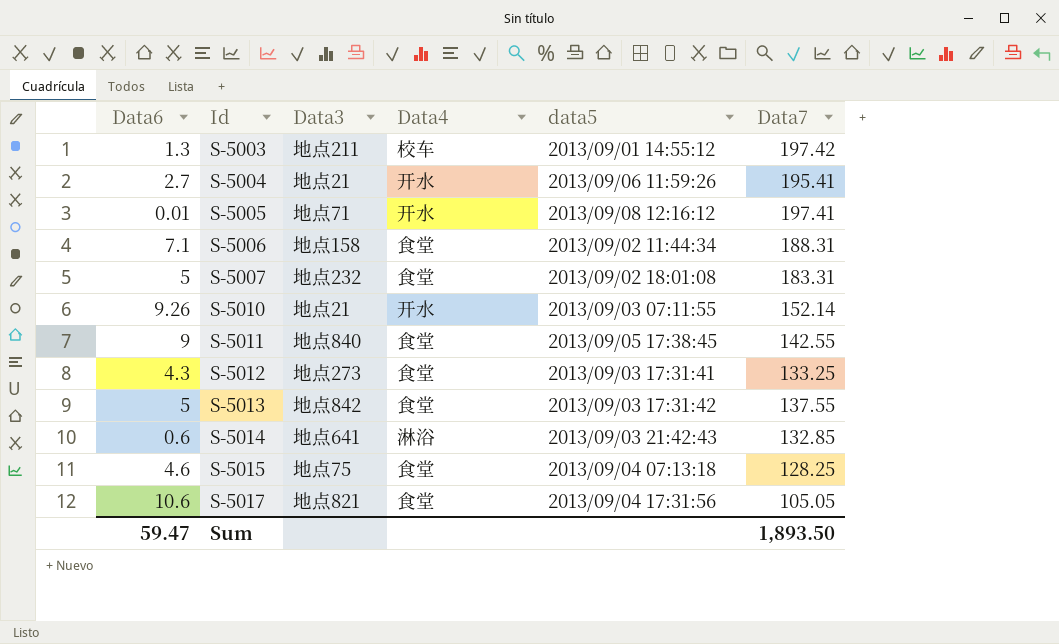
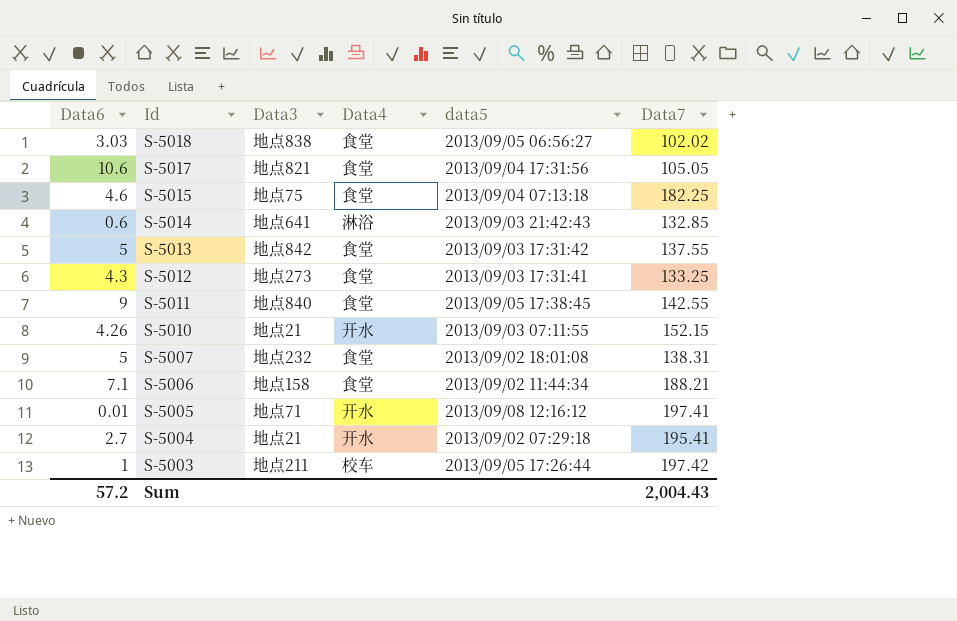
row order: Id ascending -> Id descending
row S-5018: none -> 3.03 | 地点838 | 食堂 | 2013/09/05 06:56:27 | 102.02
S-5015 | Data7: 128.25 -> 182.25
S-5010 | Data6: 9.26 -> 4.26
S-5010 | Data7: 152.14 -> 152.15
S-5007 | Data7: 183.31 -> 138.31
S-5006 | Data7: 188.31 -> 188.21
S-5004 | data5: 2013/09/06 11:59:26 -> 2013/09/02 07:29:18
S-5003 | Data6: 1.3 -> 1
S-5003 | data5: 2013/09/01 14:55:12 -> 2013/09/05 17:26:44
Sum | Data6: 59.47 -> 57.2
Sum | Data7: 1,893.50 -> 2,004.43

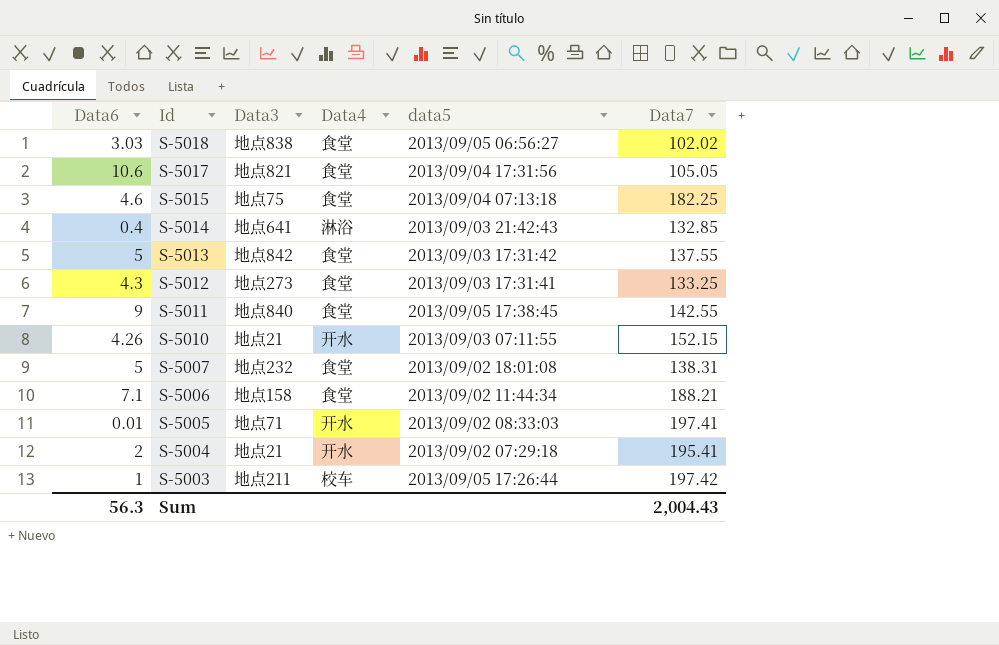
S-5014 | Data6: 0.6 -> 0.4
S-5005 | data5: 2013/09/08 12:16:12 -> 2013/09/02 08:33:03
S-5004 | Data6: 2.7 -> 2
Sum | Data6: 57.2 -> 56.3

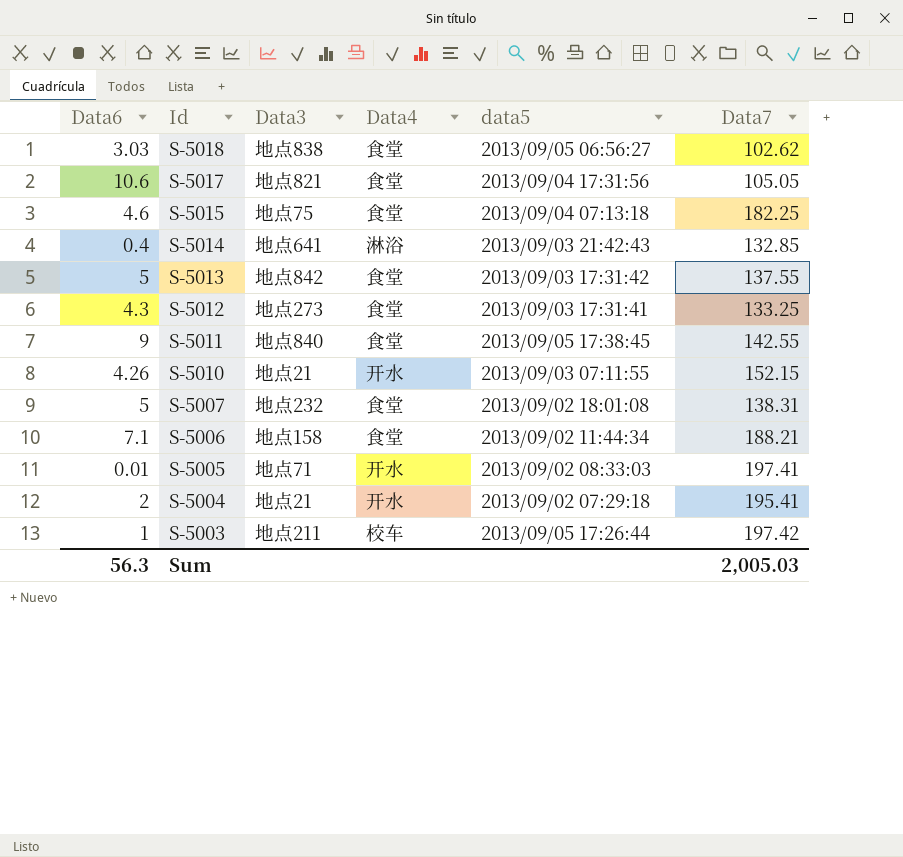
S-5018 | Data7: 102.02 -> 102.62
Sum | Data7: 2,004.43 -> 2,005.03

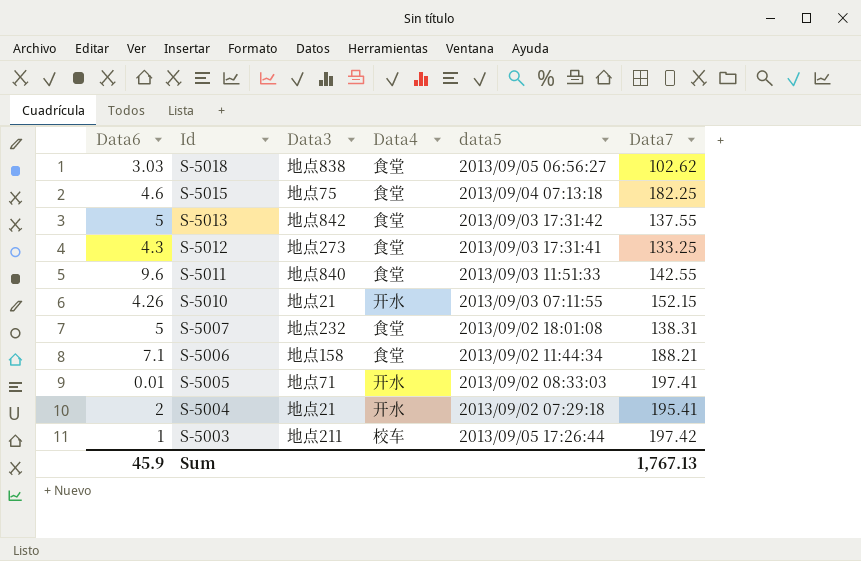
row S-5017: 10.6 | 地点821 | 食堂 | 2013/09/04 17:31:56 | 105.05 -> none
row S-5014: 0.4 | 地点641 | 淋浴 | 2013/09/03 21:42:43 | 132.85 -> none
S-5011 | Data6: 9 -> 9.6
S-5011 | data5: 2013/09/05 17:38:45 -> 2013/09/03 11:51:33
Sum | Data6: 56.3 -> 45.9
Sum | Data7: 2,005.03 -> 1,767.13

